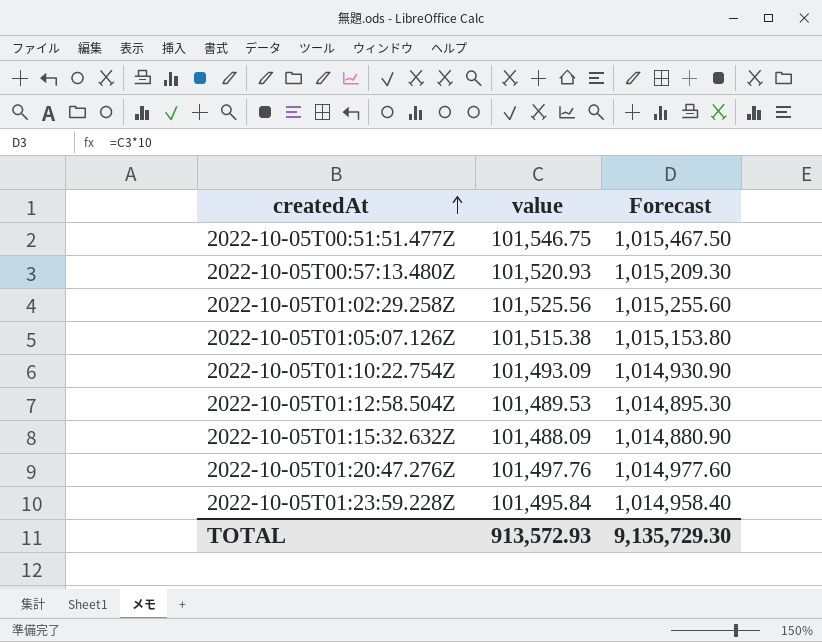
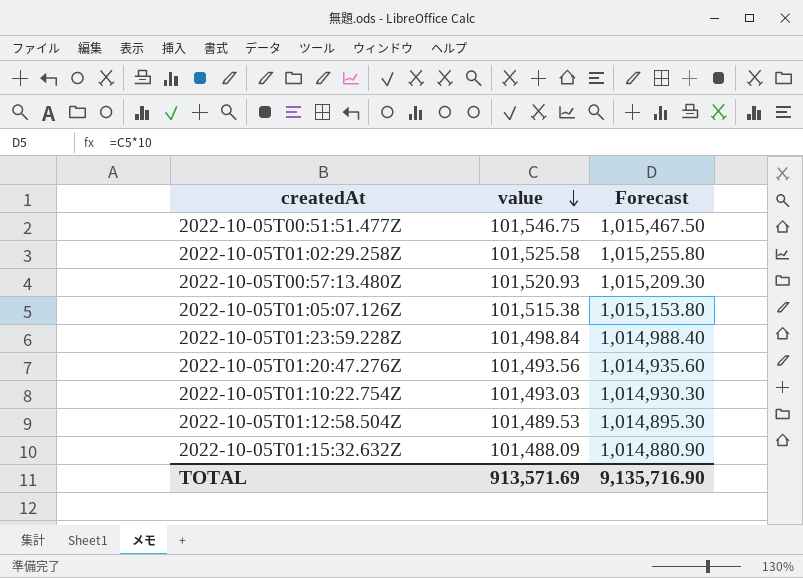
row order: createdAt ascending -> value descending
2022-10-05T01:02:29.258Z | value: 101,525.56 -> 101,525.58
2022-10-05T01:02:29.258Z | Forecast: 1,015,255.60 -> 1,015,255.80
2022-10-05T01:23:59.228Z | value: 101,495.84 -> 101,498.84
2022-10-05T01:23:59.228Z | Forecast: 1,014,958.40 -> 1,014,988.40
2022-10-05T01:20:47.276Z | value: 101,497.76 -> 101,493.56
2022-10-05T01:20:47.276Z | Forecast: 1,014,977.60 -> 1,014,935.60
2022-10-05T01:10:22.754Z | value: 101,493.09 -> 101,493.03
2022-10-05T01:10:22.754Z | Forecast: 1,014,930.90 -> 1,014,930.30
TOTAL | value: 913,572.93 -> 913,571.69
TOTAL | Forecast: 9,135,729.30 -> 9,135,716.90

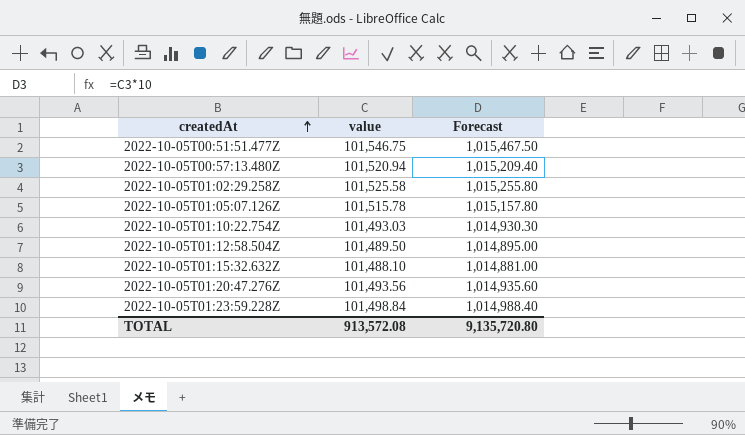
row order: value descending -> createdAt ascending
2022-10-05T00:57:13.480Z | value: 101,520.93 -> 101,520.94
2022-10-05T00:57:13.480Z | Forecast: 1,015,209.30 -> 1,015,209.40
2022-10-05T01:05:07.126Z | value: 101,515.38 -> 101,515.78
2022-10-05T01:05:07.126Z | Forecast: 1,015,153.80 -> 1,015,157.80
2022-10-05T01:12:58.504Z | value: 101,489.53 -> 101,489.50
2022-10-05T01:12:58.504Z | Forecast: 1,014,895.30 -> 1,014,895.00
2022-10-05T01:15:32.632Z | value: 101,488.09 -> 101,488.10
2022-10-05T01:15:32.632Z | Forecast: 1,014,880.90 -> 1,014,881.00
TOTAL | value: 913,571.69 -> 913,572.08
TOTAL | Forecast: 9,135,716.90 -> 9,135,720.80

